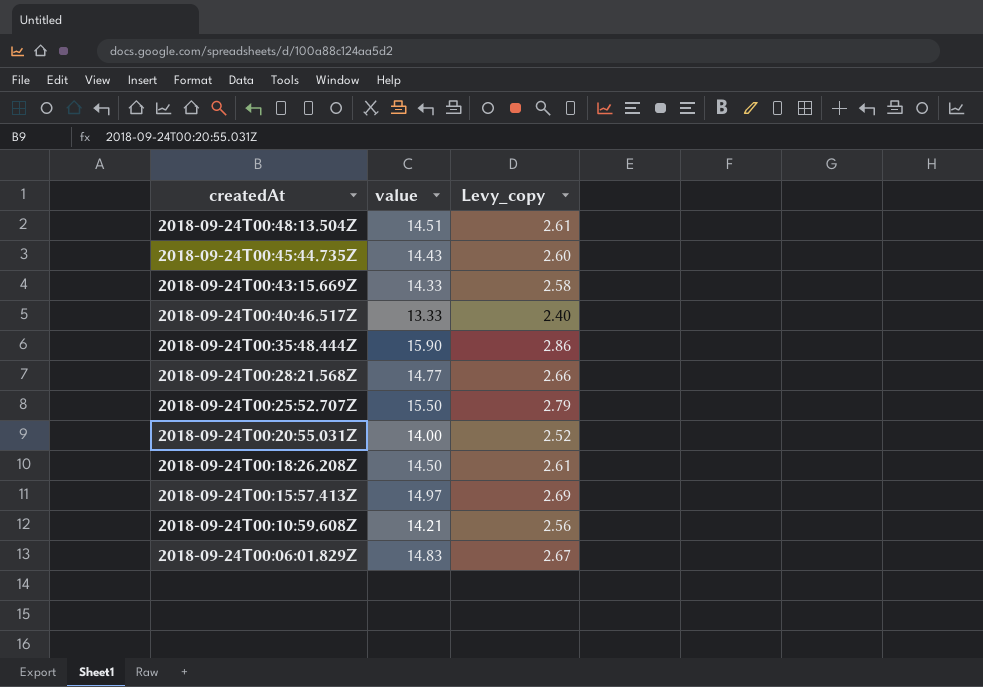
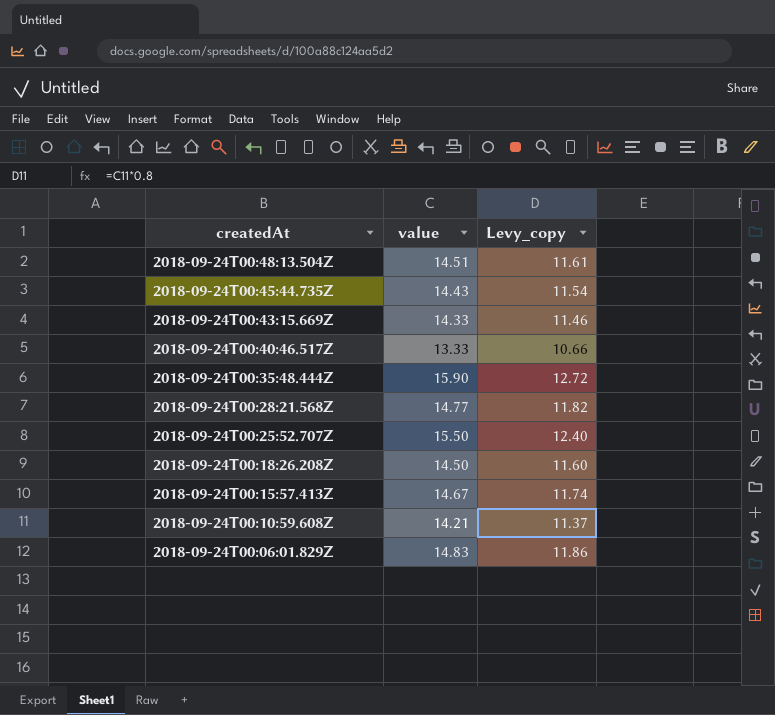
column Levy_copy | formula: [value] * 0.18 -> [value] * 0.8
row 2018-09-24T00:20:55.031Z: 14.00 | 2.52 -> none
2018-09-24T00:15:57.413Z | value: 14.97 -> 14.67

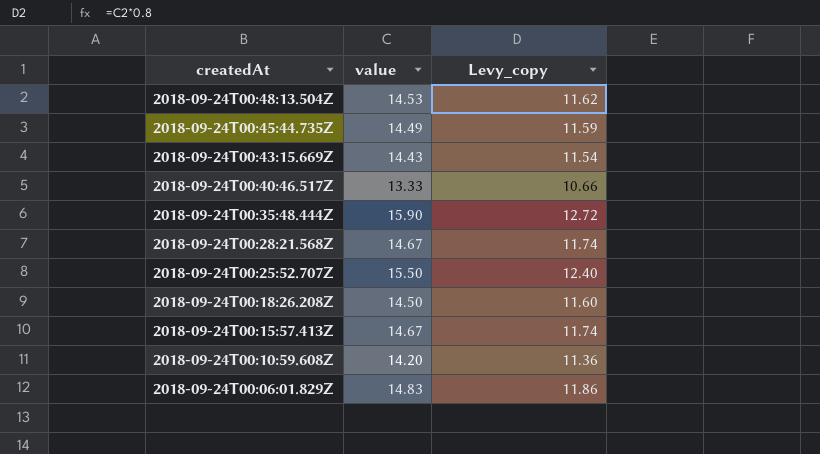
2018-09-24T00:48:13.504Z | value: 14.51 -> 14.53
2018-09-24T00:48:13.504Z | Levy_copy: 11.61 -> 11.62
2018-09-24T00:45:44.735Z | value: 14.43 -> 14.49
2018-09-24T00:45:44.735Z | Levy_copy: 11.54 -> 11.59
2018-09-24T00:43:15.669Z | value: 14.33 -> 14.43
2018-09-24T00:43:15.669Z | Levy_copy: 11.46 -> 11.54
2018-09-24T00:28:21.568Z | value: 14.77 -> 14.67
2018-09-24T00:28:21.568Z | Levy_copy: 11.82 -> 11.74
2018-09-24T00:10:59.608Z | value: 14.21 -> 14.20
2018-09-24T00:10:59.608Z | Levy_copy: 11.37 -> 11.36

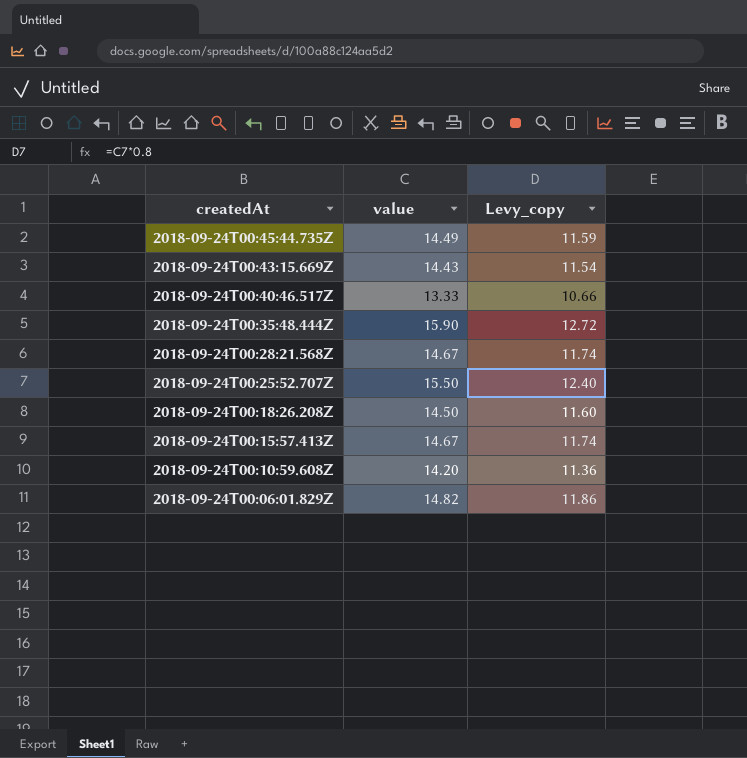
row 2018-09-24T00:48:13.504Z: 14.53 | 11.62 -> none
2018-09-24T00:06:01.829Z | value: 14.83 -> 14.82

